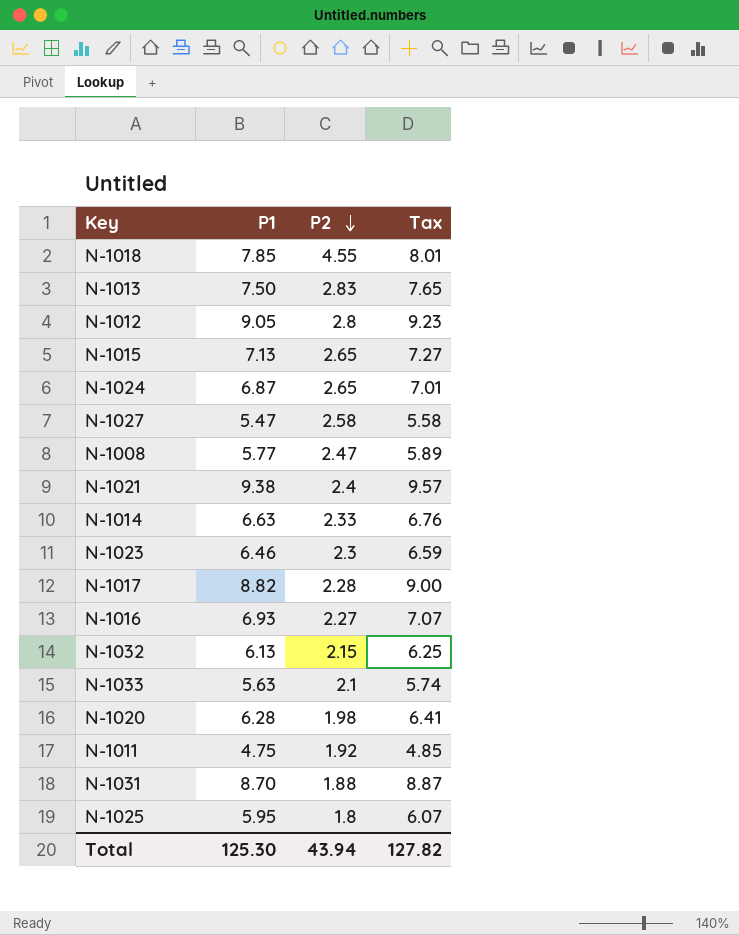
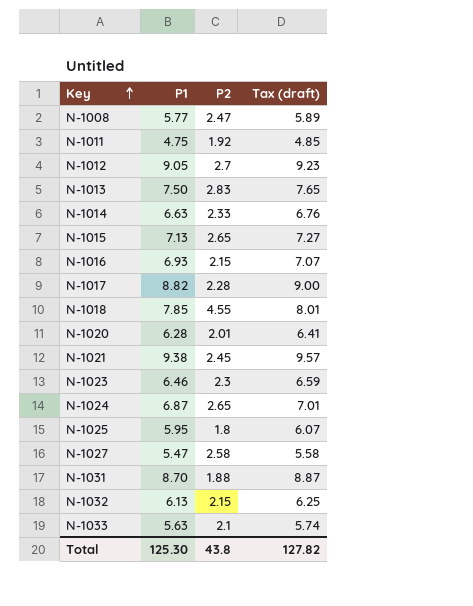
row order: P2 descending -> Key ascending
column name: Tax -> Tax (draft)
N-1012 | P2: 2.8 -> 2.7
N-1016 | P2: 2.27 -> 2.15
N-1020 | P2: 1.98 -> 2.01
N-1021 | P2: 2.4 -> 2.45
Total | P2: 43.94 -> 43.8

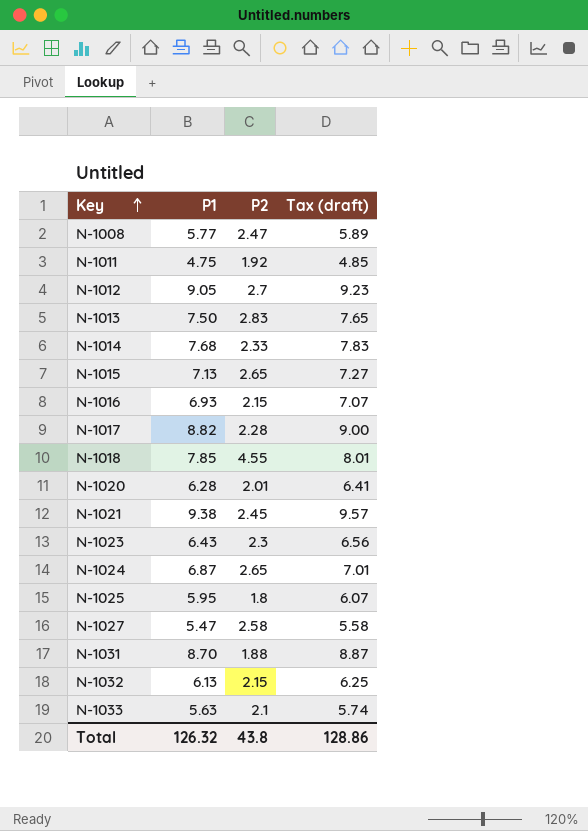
N-1014 | P1: 6.63 -> 7.68
N-1014 | Tax (draft): 6.76 -> 7.83
N-1023 | P1: 6.46 -> 6.43
N-1023 | Tax (draft): 6.59 -> 6.56
Total | P1: 125.30 -> 126.32
Total | Tax (draft): 127.82 -> 128.86

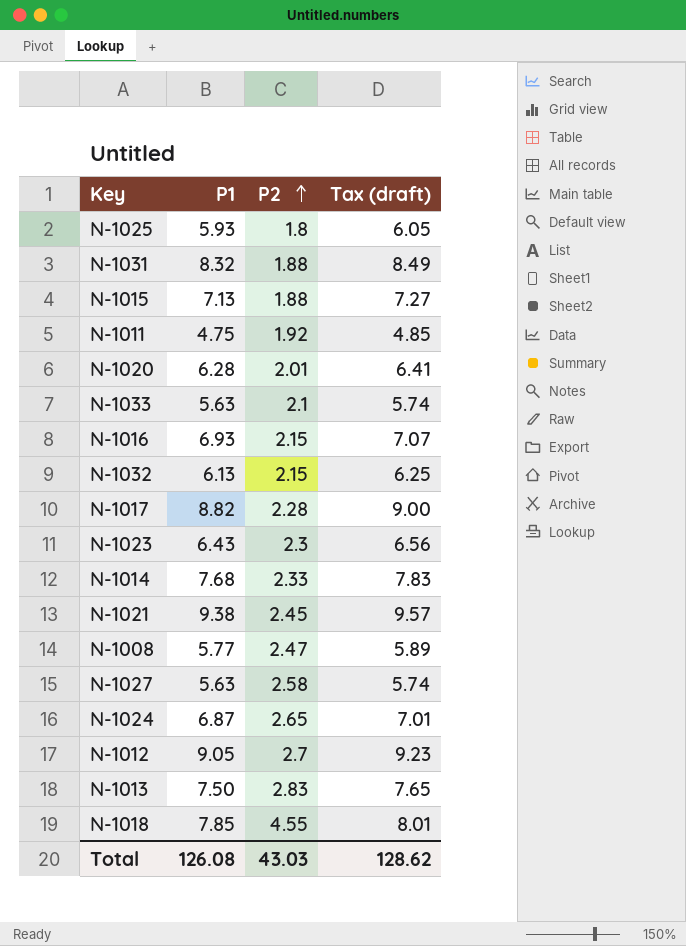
row order: Key ascending -> P2 ascending
N-1025 | P1: 5.95 -> 5.93
N-1025 | Tax (draft): 6.07 -> 6.05
N-1031 | P1: 8.70 -> 8.32
N-1031 | Tax (draft): 8.87 -> 8.49
N-1015 | P2: 2.65 -> 1.88
N-1027 | P1: 5.47 -> 5.63
N-1027 | Tax (draft): 5.58 -> 5.74
Total | P1: 126.32 -> 126.08
Total | P2: 43.8 -> 43.03
Total | Tax (draft): 128.86 -> 128.62

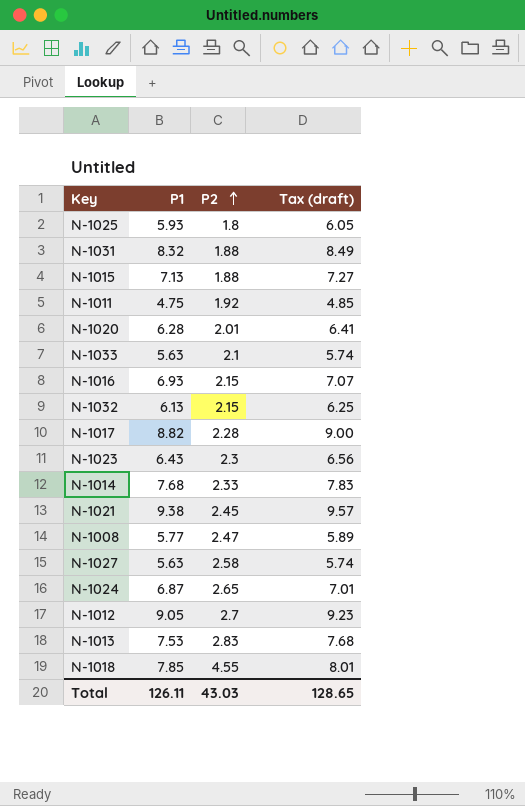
N-1013 | P1: 7.50 -> 7.53
N-1013 | Tax (draft): 7.65 -> 7.68
Total | P1: 126.08 -> 126.11
Total | Tax (draft): 128.62 -> 128.65

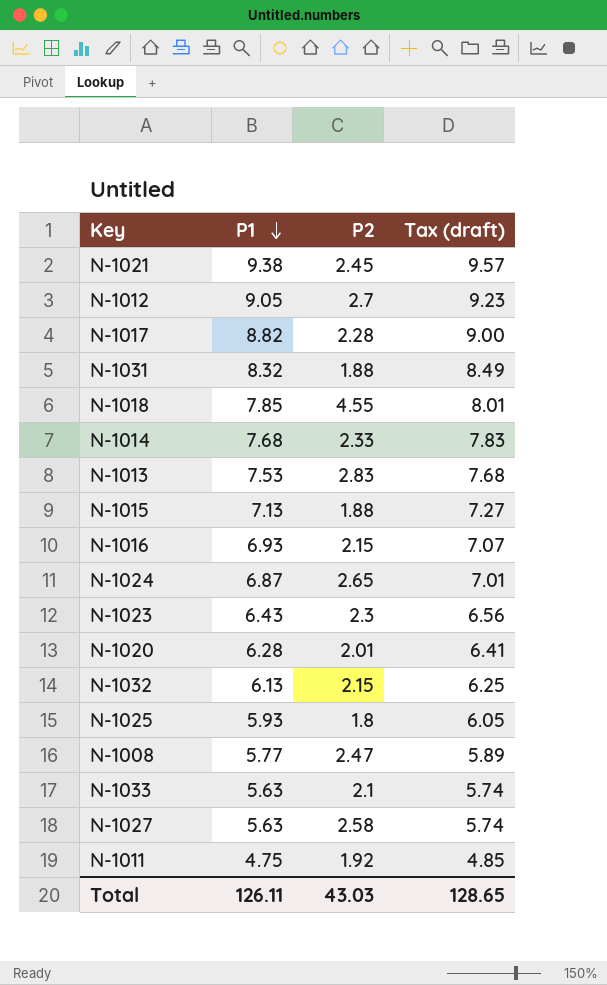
row order: P2 ascending -> P1 descending

